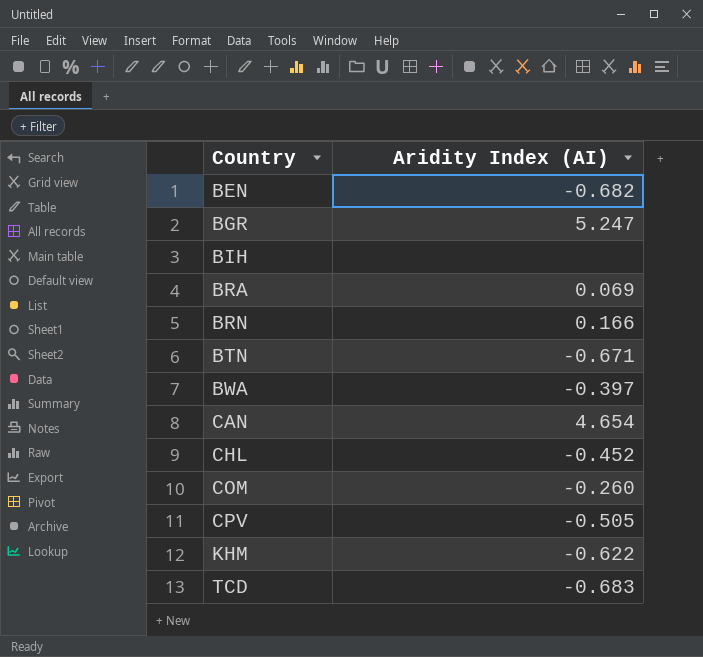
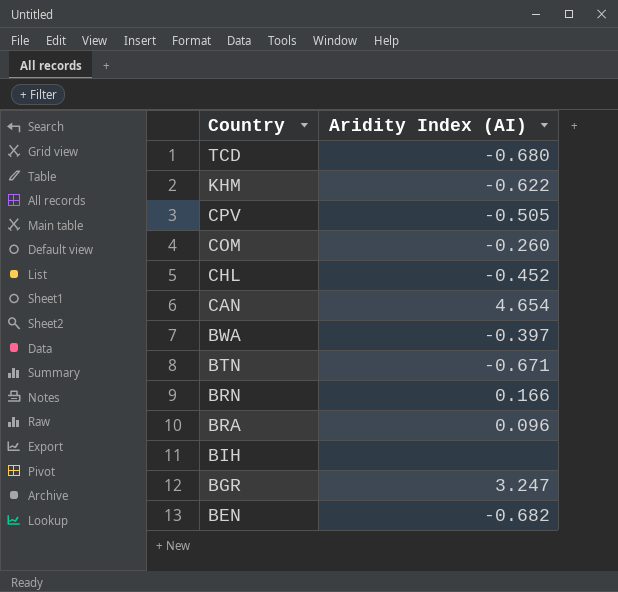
row order: Country ascending -> Country descending
TCD | Aridity Index (AI): -0.683 -> -0.680
BRA | Aridity Index (AI): 0.069 -> 0.096
BGR | Aridity Index (AI): 5.247 -> 3.247

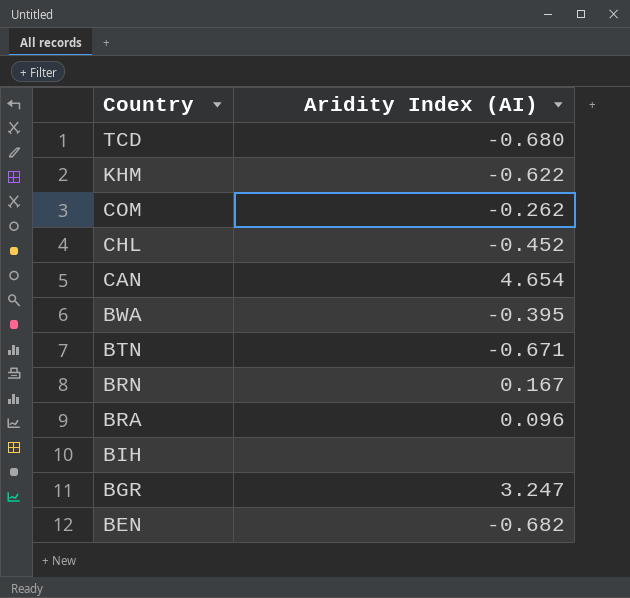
row CPV: -0.505 -> none
COM | Aridity Index (AI): -0.260 -> -0.262
BWA | Aridity Index (AI): -0.397 -> -0.395
BRN | Aridity Index (AI): 0.166 -> 0.167

